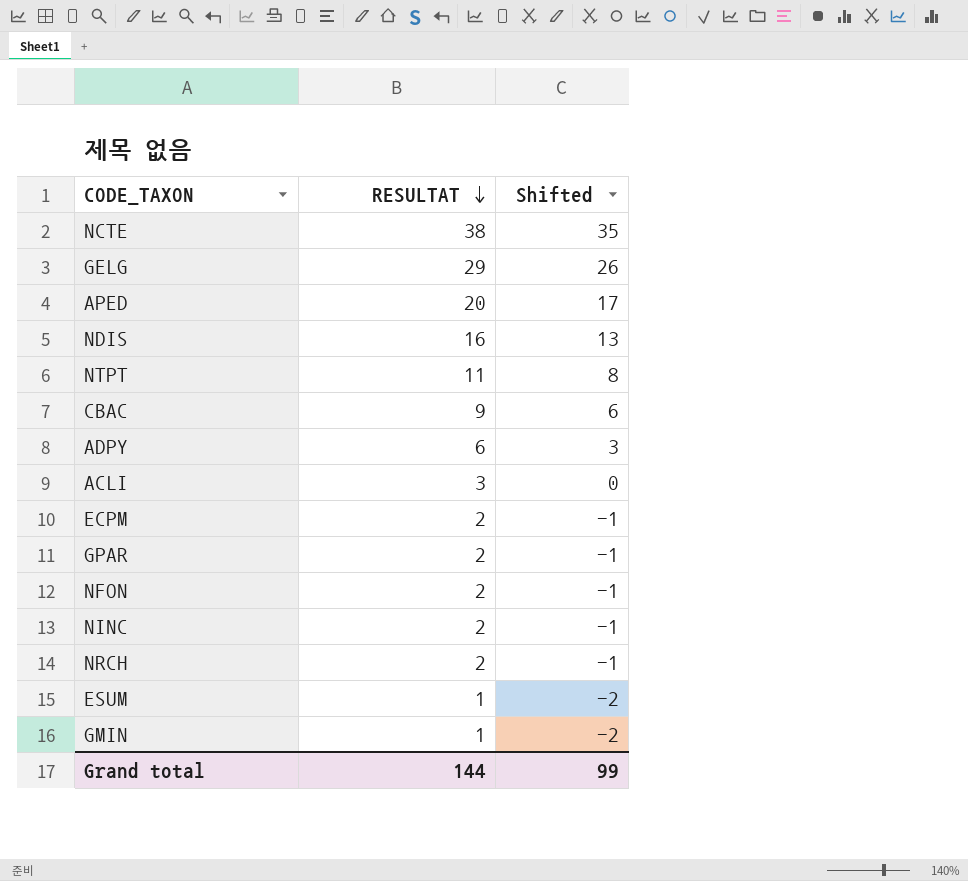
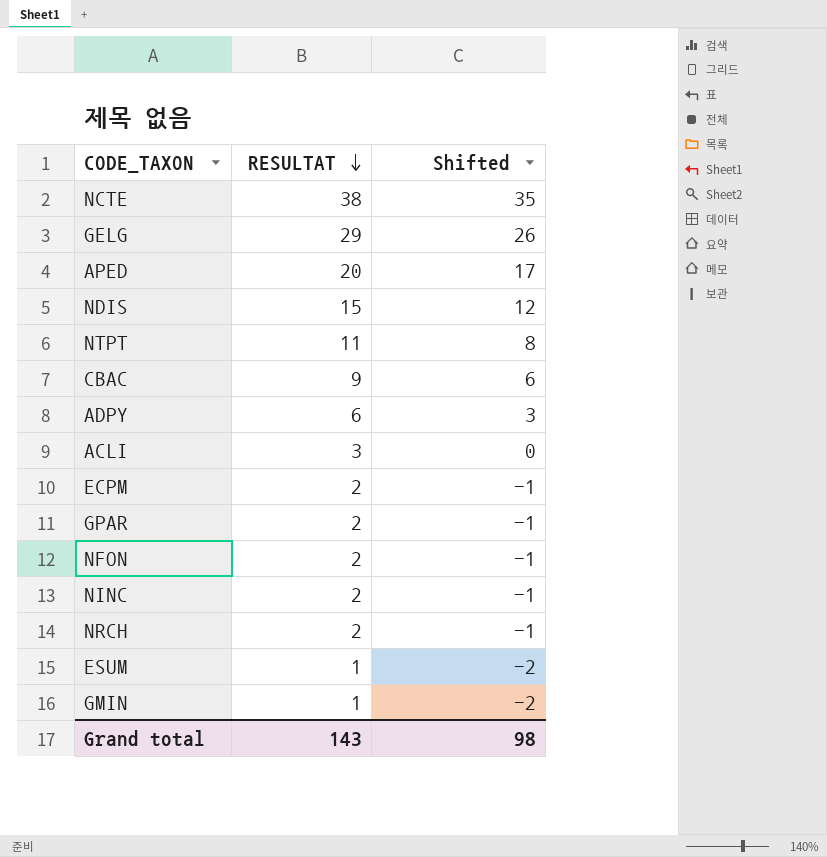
NDIS | RESULTAT: 16 -> 15
NDIS | Shifted: 13 -> 12
Grand total | RESULTAT: 144 -> 143
Grand total | Shifted: 99 -> 98

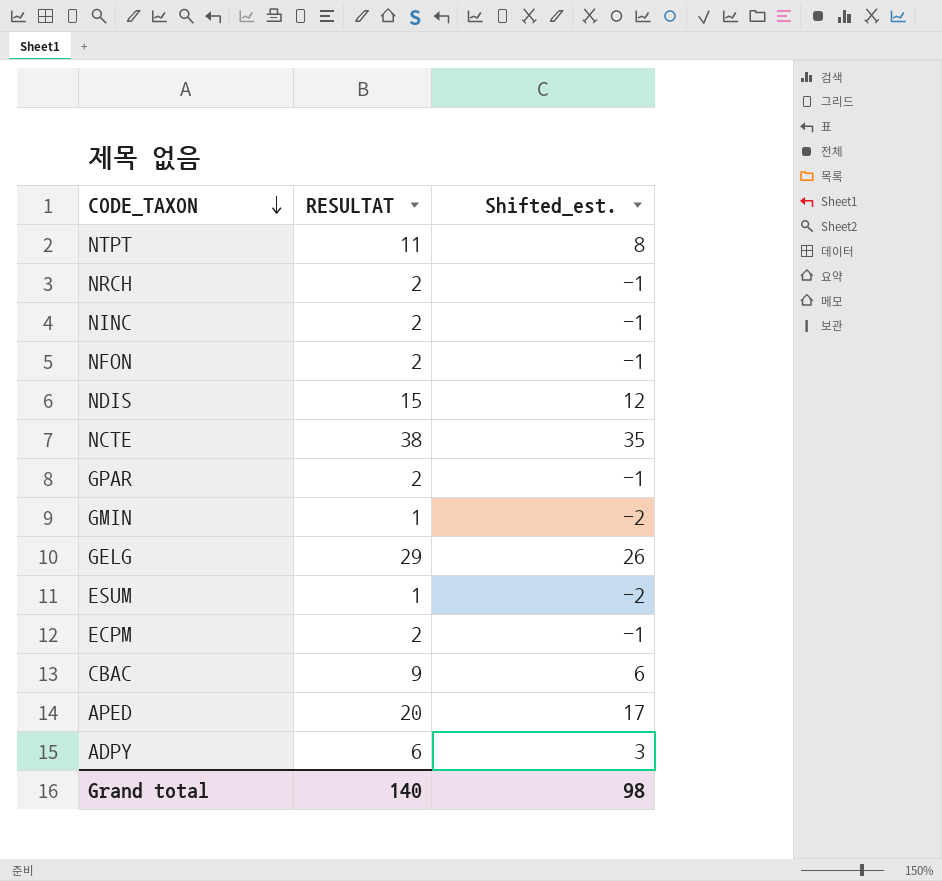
row order: RESULTAT descending -> CODE_TAXON descending
column name: Shifted -> Shifted_est.
row ACLI: 3 | 0 -> none
Grand total | RESULTAT: 143 -> 140

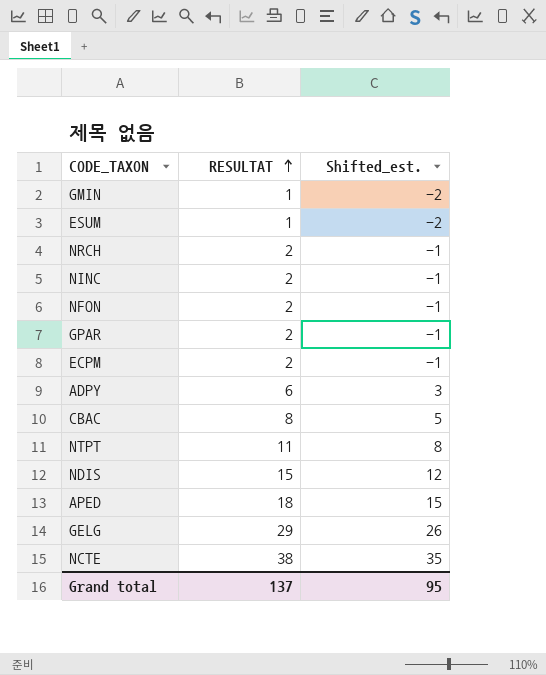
row order: CODE_TAXON descending -> RESULTAT ascending
CBAC | RESULTAT: 9 -> 8
CBAC | Shifted_est.: 6 -> 5
APED | RESULTAT: 20 -> 18
APED | Shifted_est.: 17 -> 15
Grand total | RESULTAT: 140 -> 137
Grand total | Shifted_est.: 98 -> 95

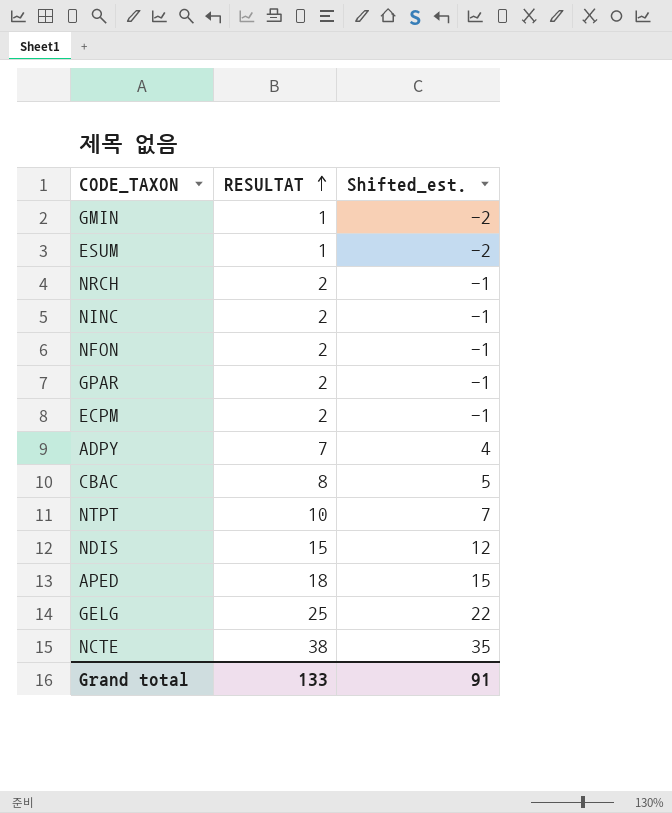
ADPY | RESULTAT: 6 -> 7
ADPY | Shifted_est.: 3 -> 4
NTPT | RESULTAT: 11 -> 10
NTPT | Shifted_est.: 8 -> 7
GELG | RESULTAT: 29 -> 25
GELG | Shifted_est.: 26 -> 22
Grand total | RESULTAT: 137 -> 133
Grand total | Shifted_est.: 95 -> 91

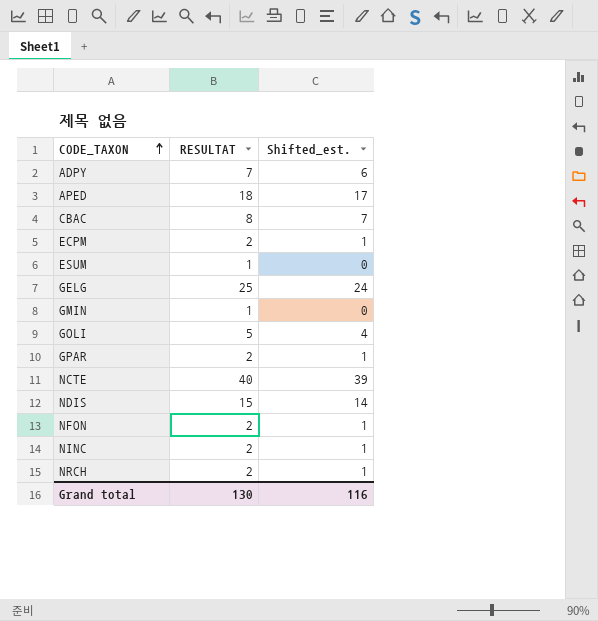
row order: RESULTAT ascending -> CODE_TAXON ascending
column Shifted_est. | formula: [RESULTAT] - 3 -> [RESULTAT] - 1
row NTPT: 10 | 7 -> none
row GOLI: none -> 5 | 4
NCTE | RESULTAT: 38 -> 40
Grand total | RESULTAT: 133 -> 130
Grand total | Shifted_est.: 91 -> 116

